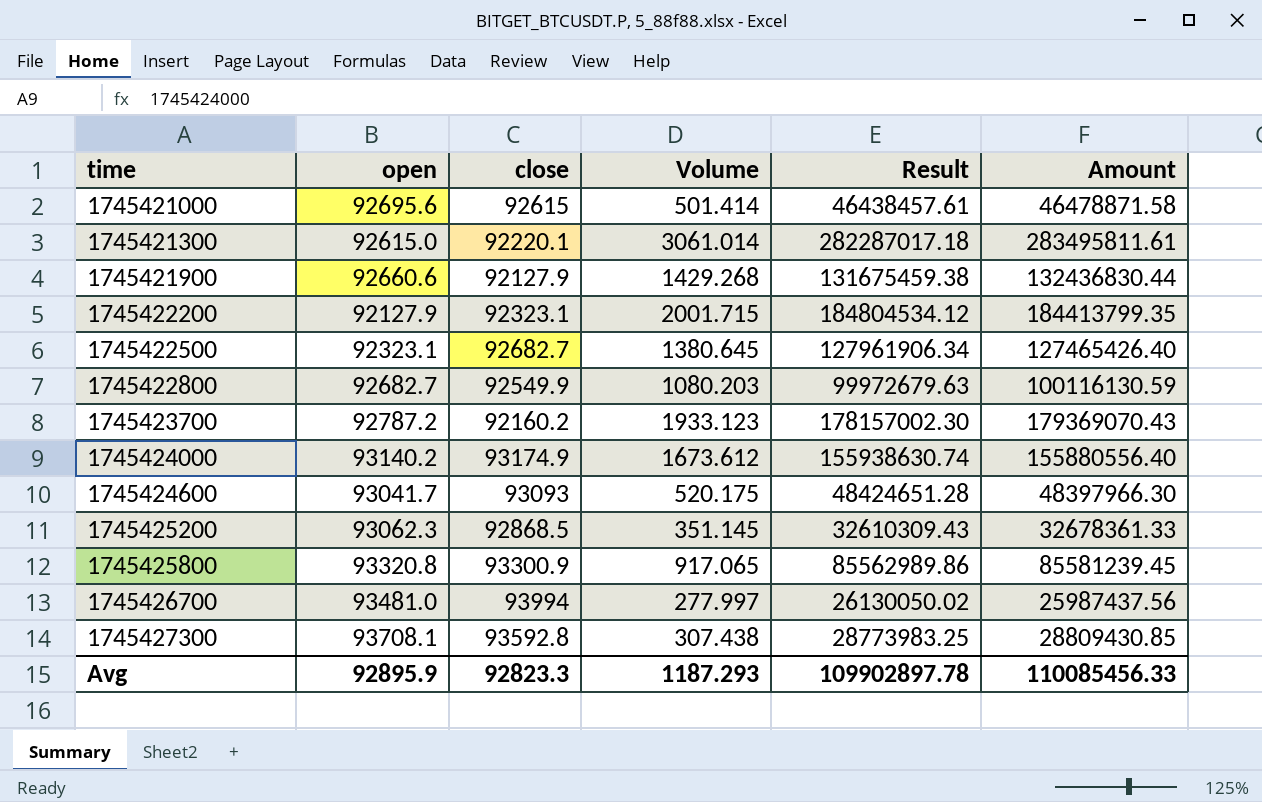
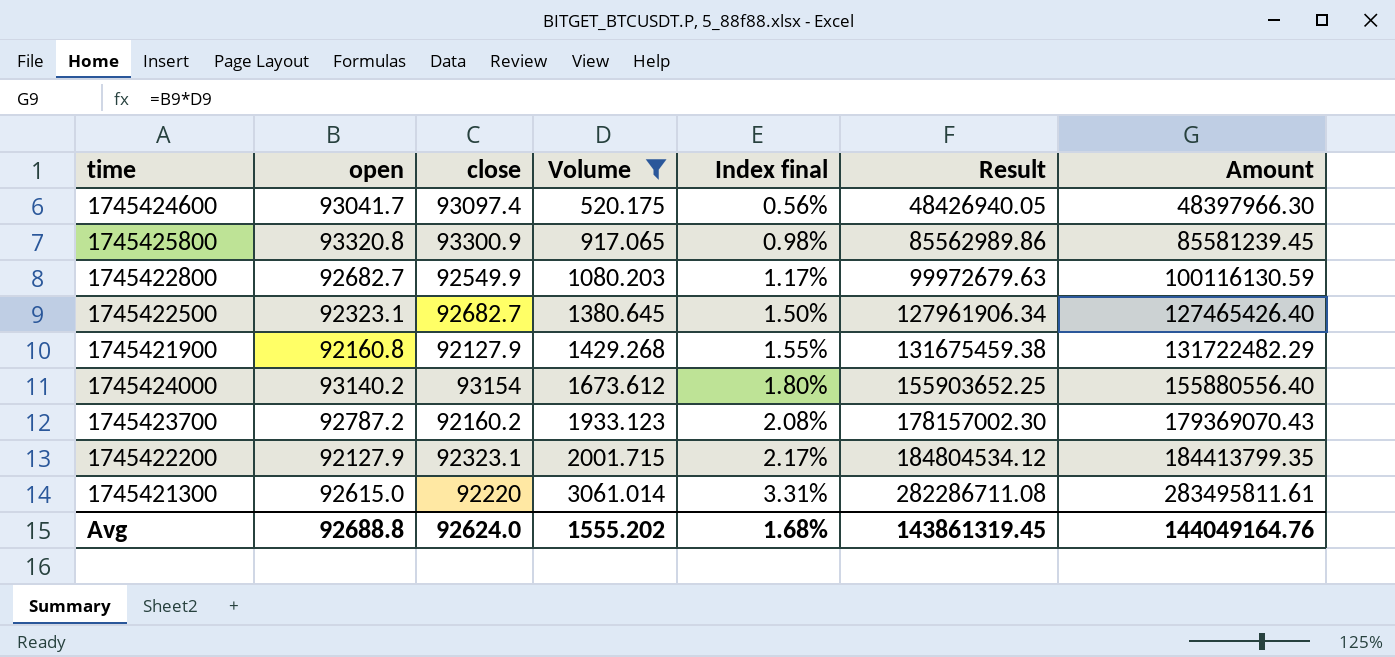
filter: none -> Volume >= 520.175
row order: time ascending -> Volume ascending
column Index final | formula: none -> [Volume] / [open]
1745424600 | close: 93093 -> 93097.4
1745424600 | Result: 48424651.28 -> 48426940.05
1745421900 | open: 92660.6 -> 92160.8
1745421900 | Amount: 132436830.44 -> 131722482.29
1745424000 | close: 93174.9 -> 93154
1745424000 | Result: 155938630.74 -> 155903652.25
1745421300 | close: 92220.1 -> 92220
1745421300 | Result: 282287017.18 -> 282286711.08
Avg | open: 92895.9 -> 92688.8
Avg | close: 92823.3 -> 92624.0
Avg | Volume: 1187.293 -> 1555.202
Avg | Result: 109902897.78 -> 143861319.45
Avg | Amount: 110085456.33 -> 144049164.76

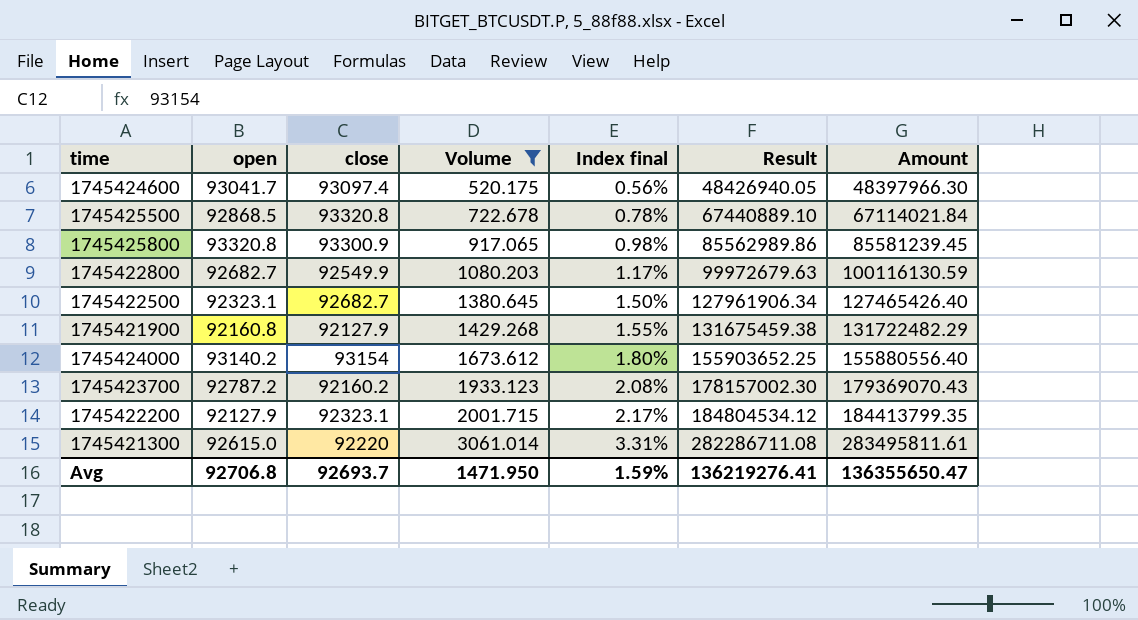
row 1745425500: none -> 92868.5 | 93320.8 | 722.678 | 0.78% | 67440889.10 | 67114021.84
Avg | open: 92688.8 -> 92706.8
Avg | close: 92624.0 -> 92693.7
Avg | Volume: 1555.202 -> 1471.950
Avg | Index final: 1.68% -> 1.59%
Avg | Result: 143861319.45 -> 136219276.41
Avg | Amount: 144049164.76 -> 136355650.47

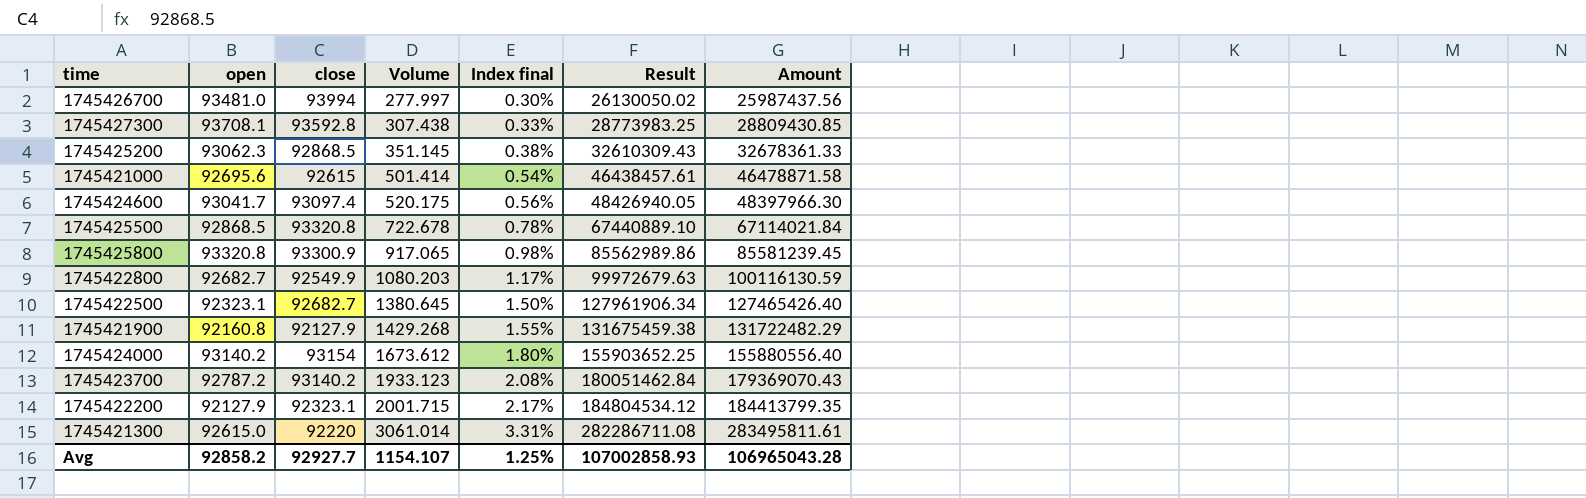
filter: Volume >= 520.175 -> none
1745423700 | close: 92160.2 -> 93140.2
1745423700 | Result: 178157002.30 -> 180051462.84
Avg | open: 92706.8 -> 92858.2
Avg | close: 92693.7 -> 92927.7
Avg | Volume: 1471.950 -> 1154.107
Avg | Index final: 1.59% -> 1.25%
Avg | Result: 136219276.41 -> 107002858.93
Avg | Amount: 136355650.47 -> 106965043.28

